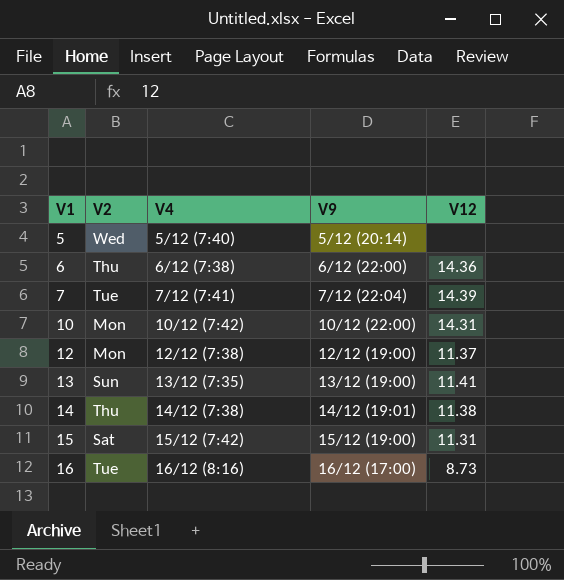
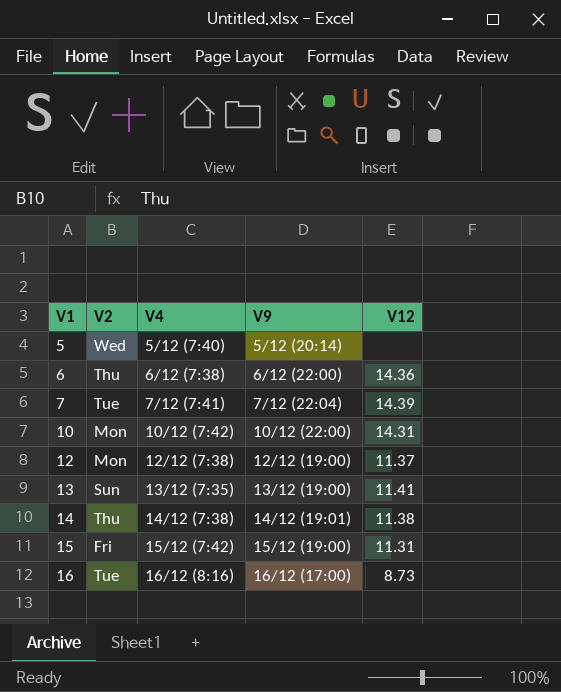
15 | V2: Sat -> Fri

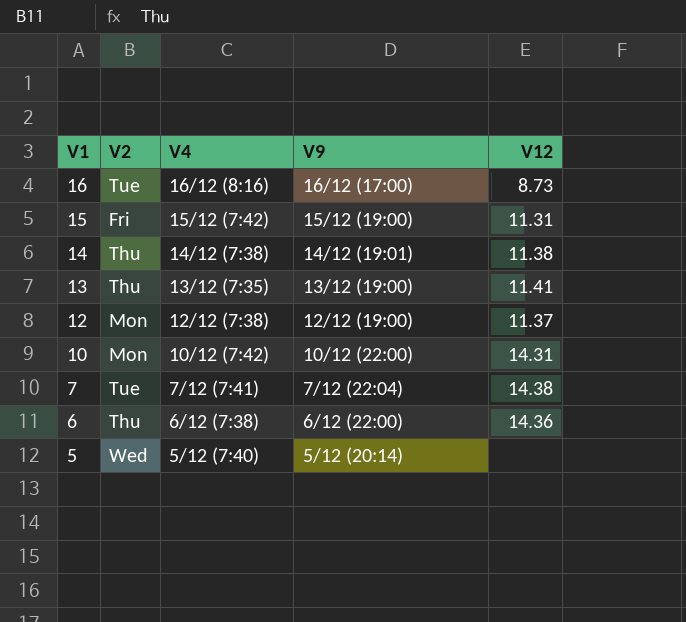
row order: V1 ascending -> V1 descending
13 | V2: Sun -> Thu
7 | V12: 14.39 -> 14.38

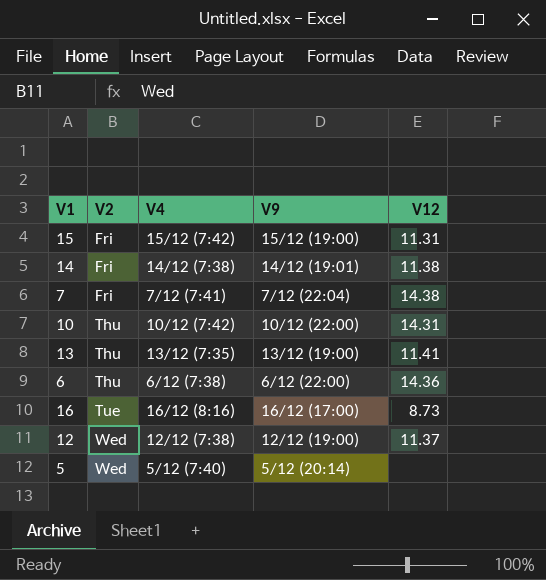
row order: V1 descending -> V2 ascending
14 | V2: Thu -> Fri
7 | V2: Tue -> Fri
10 | V2: Mon -> Thu
12 | V2: Mon -> Wed

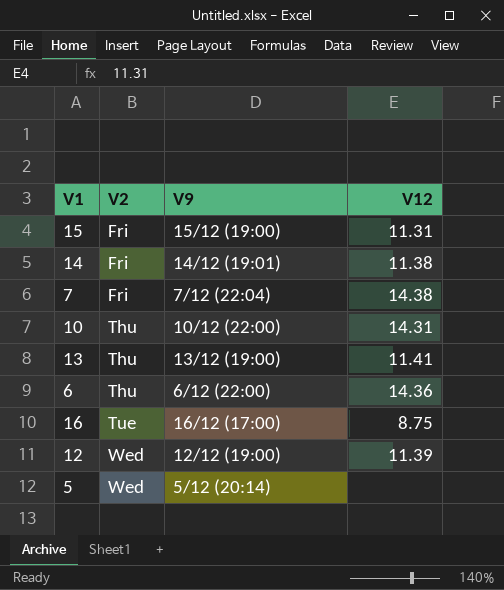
column V4 | position: 3 -> none
16 | V12: 8.73 -> 8.75
12 | V12: 11.37 -> 11.39

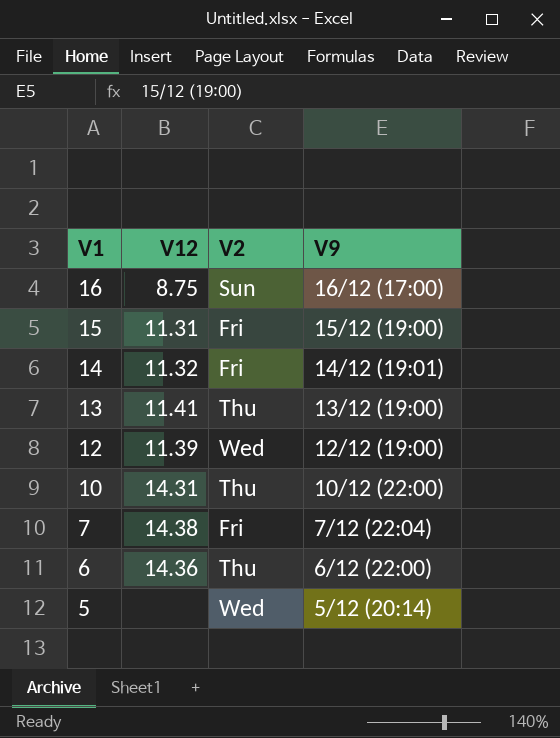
row order: V2 ascending -> V1 descending
column V12 | position: 4 -> 2
16 | V2: Tue -> Sun
14 | V12: 11.38 -> 11.32

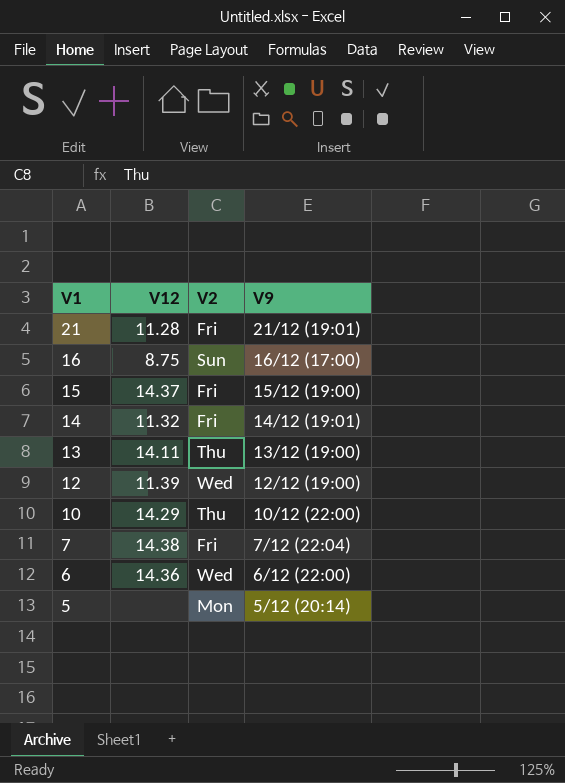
row 21: none -> 11.28 | Fri | 21/12 (19:01)
15 | V12: 11.31 -> 14.37
13 | V12: 11.41 -> 14.11
10 | V12: 14.31 -> 14.29
6 | V2: Thu -> Wed
5 | V2: Wed -> Mon

